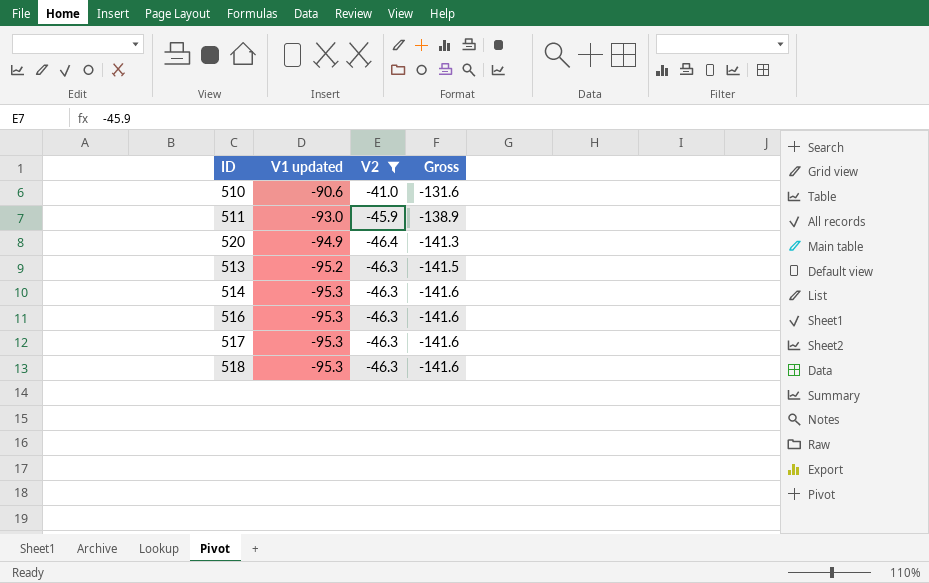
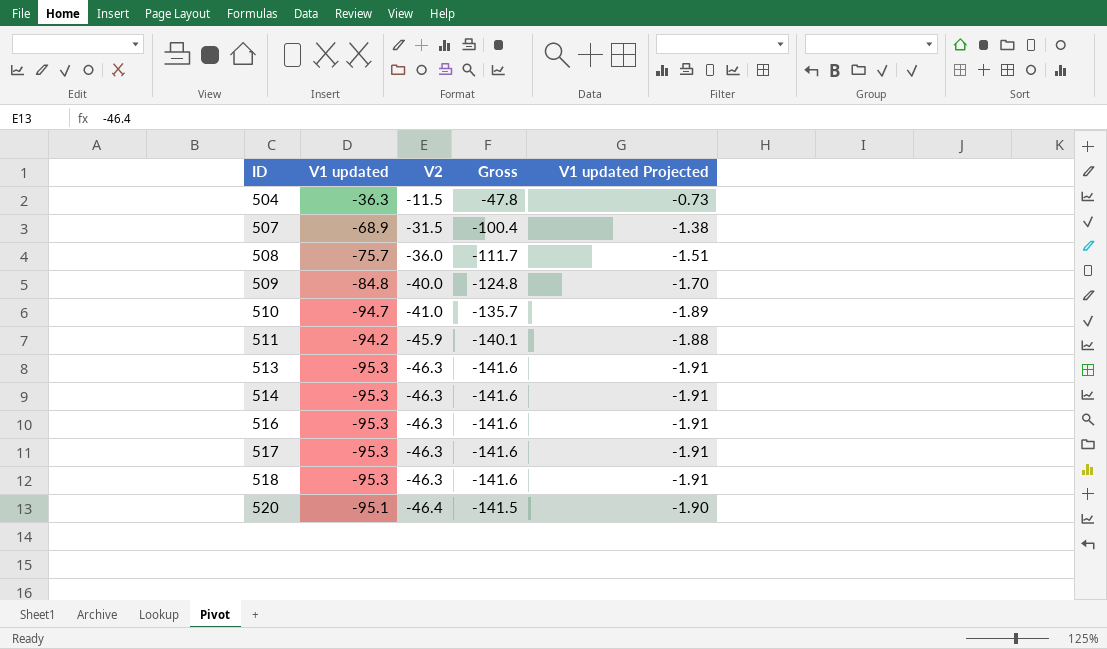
filter: V2 <= -41.0 -> none
row order: V1 updated descending -> ID ascending
column V1 updated Projected | formula: none -> [V1 updated] * 0.02
510 | V1 updated: -90.6 -> -94.7
510 | Gross: -131.6 -> -135.7
511 | V1 updated: -93.0 -> -94.2
511 | Gross: -138.9 -> -140.1
513 | V1 updated: -95.2 -> -95.3
513 | Gross: -141.5 -> -141.6
520 | V1 updated: -94.9 -> -95.1
520 | Gross: -141.3 -> -141.5

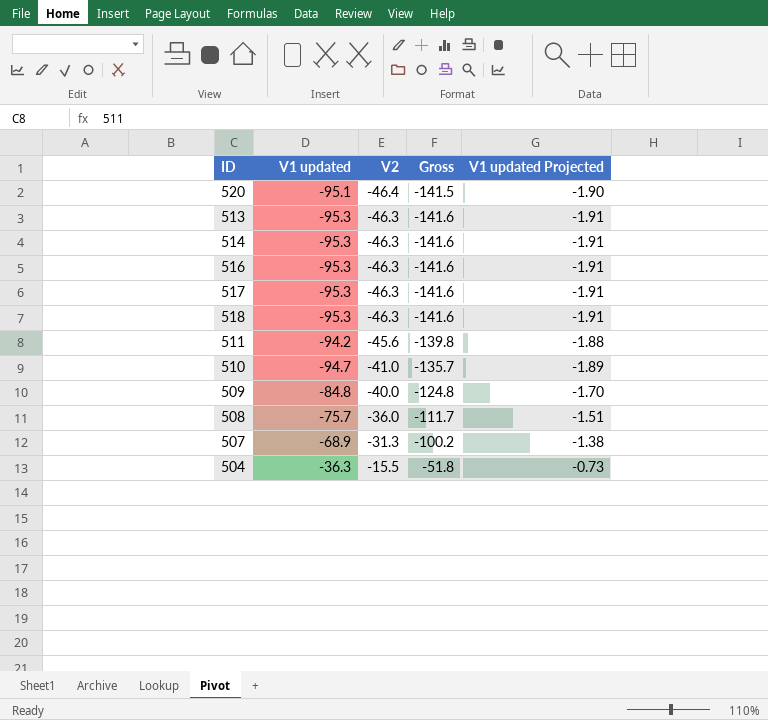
row order: ID ascending -> V2 ascending
511 | V2: -45.9 -> -45.6
511 | Gross: -140.1 -> -139.8
507 | V2: -31.5 -> -31.3
507 | Gross: -100.4 -> -100.2
504 | V2: -11.5 -> -15.5
504 | Gross: -47.8 -> -51.8

